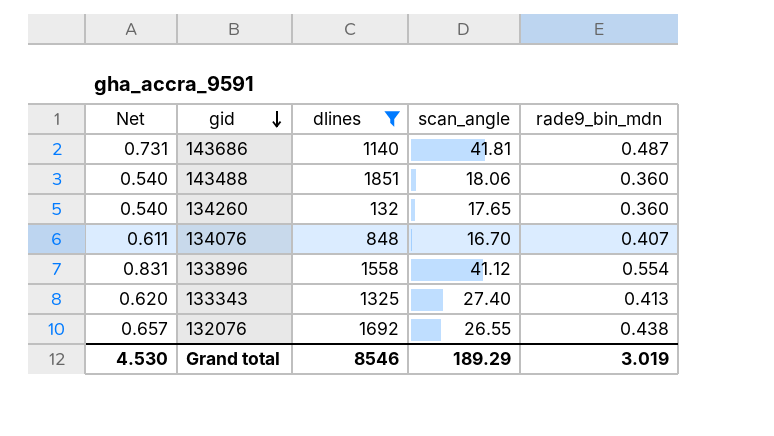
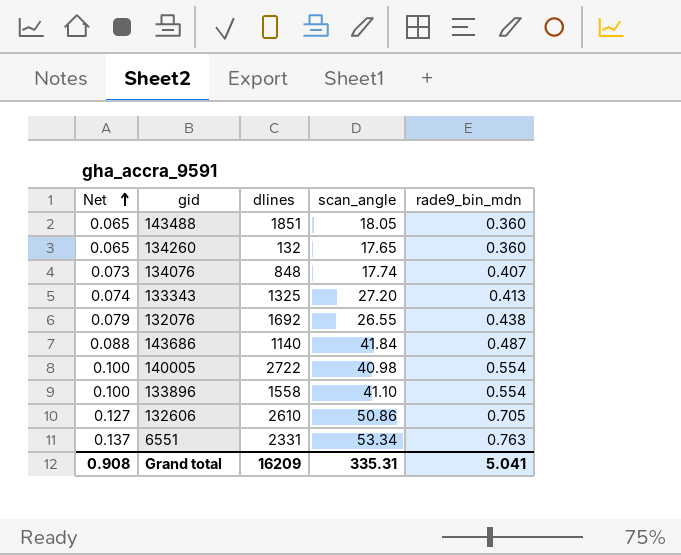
filter: dlines <= 1851 -> none
row order: gid descending -> Net ascending
column Net | formula: [rade9_bin_mdn] * 1.5 -> [rade9_bin_mdn] * 0.18
143488 | scan_angle: 18.06 -> 18.05
134076 | scan_angle: 16.70 -> 17.74
133343 | scan_angle: 27.40 -> 27.20
143686 | scan_angle: 41.81 -> 41.84
133896 | scan_angle: 41.12 -> 41.10
Grand total | Net: 4.530 -> 0.908
Grand total | dlines: 8546 -> 16209
Grand total | scan_angle: 189.29 -> 335.31
Grand total | rade9_bin_mdn: 3.019 -> 5.041

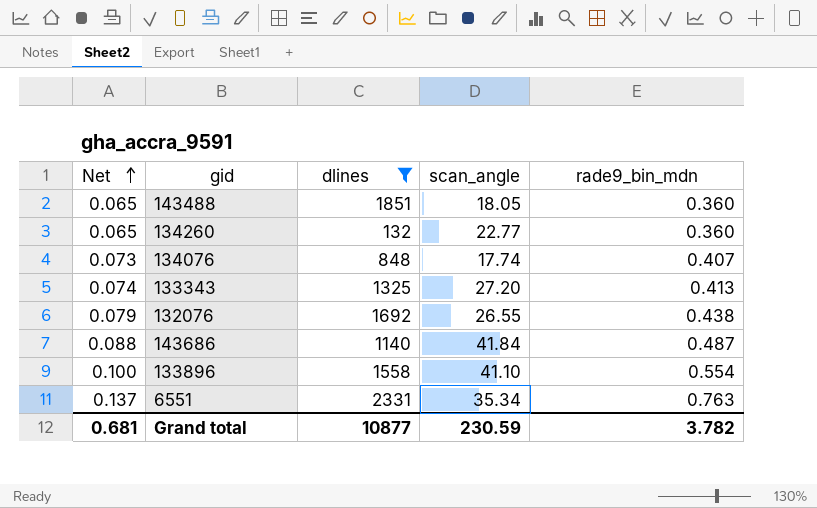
filter: none -> dlines <= 2331
134260 | scan_angle: 17.65 -> 22.77
6551 | scan_angle: 53.34 -> 35.34
Grand total | Net: 0.908 -> 0.681
Grand total | dlines: 16209 -> 10877
Grand total | scan_angle: 335.31 -> 230.59
Grand total | rade9_bin_mdn: 5.041 -> 3.782

